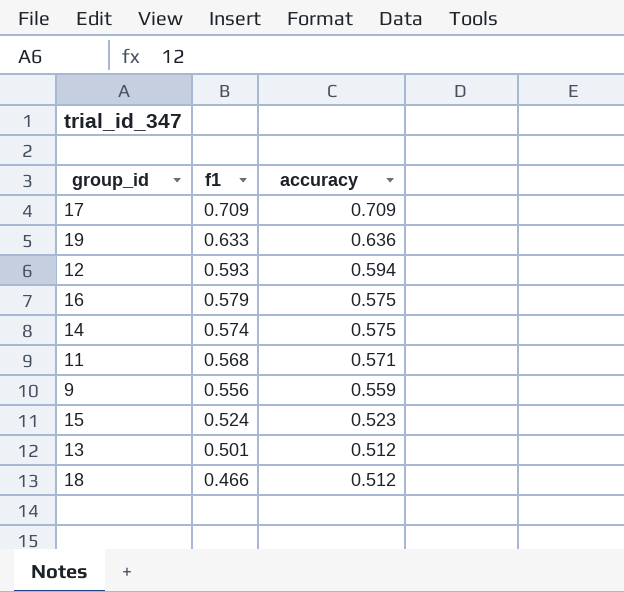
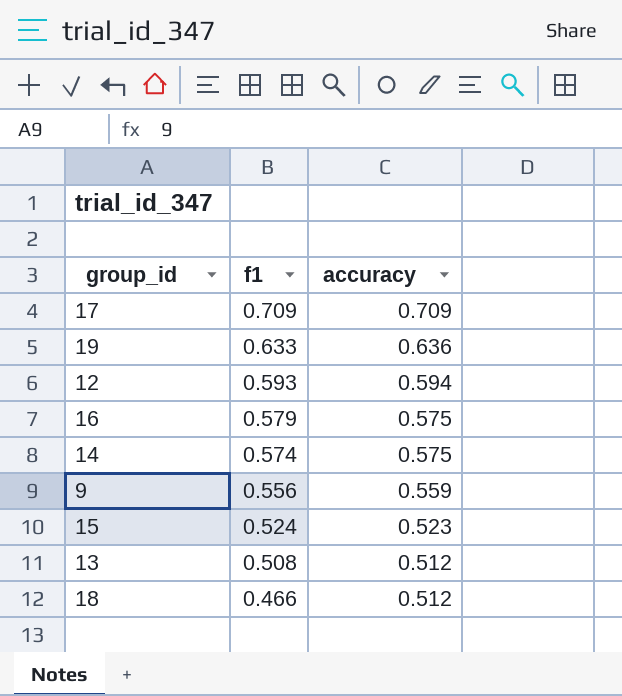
row 11: 0.568 | 0.571 -> none
13 | f1: 0.501 -> 0.508

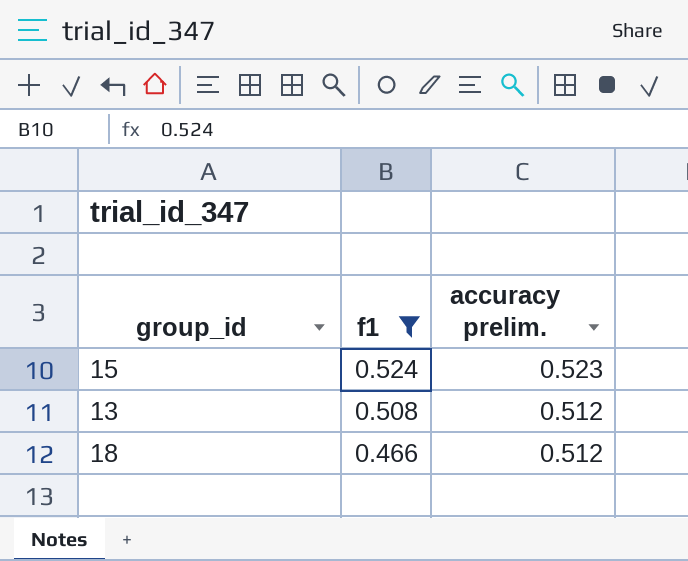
filter: none -> f1 <= 0.524
column name: accuracy -> accuracy prelim.

